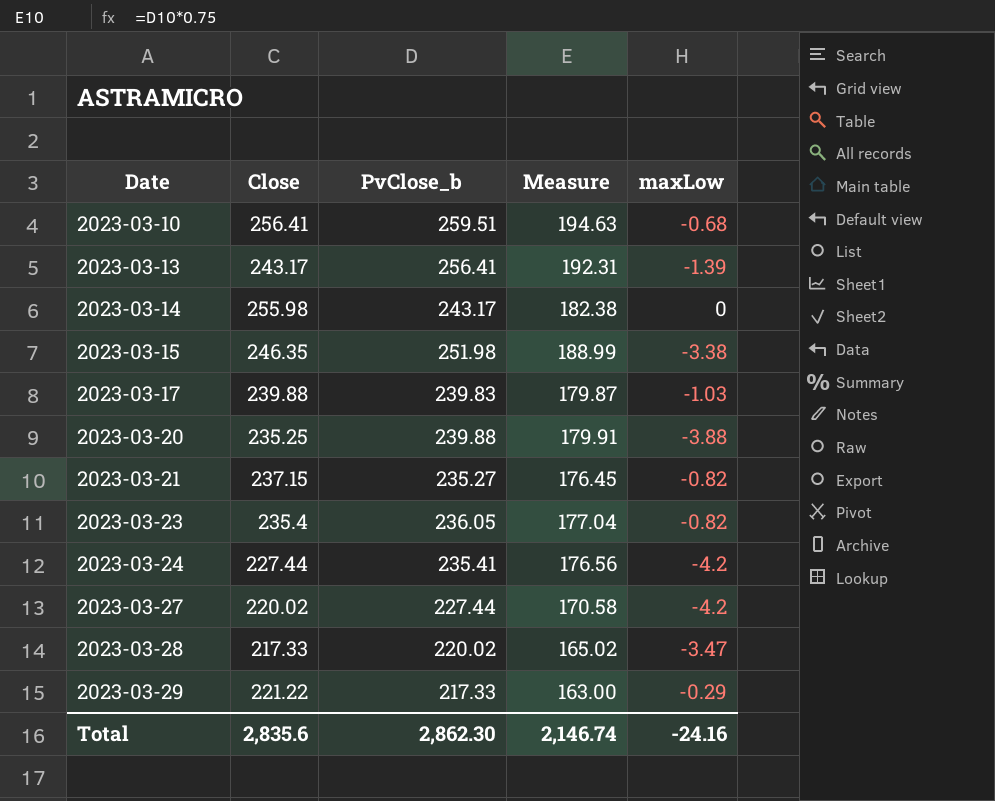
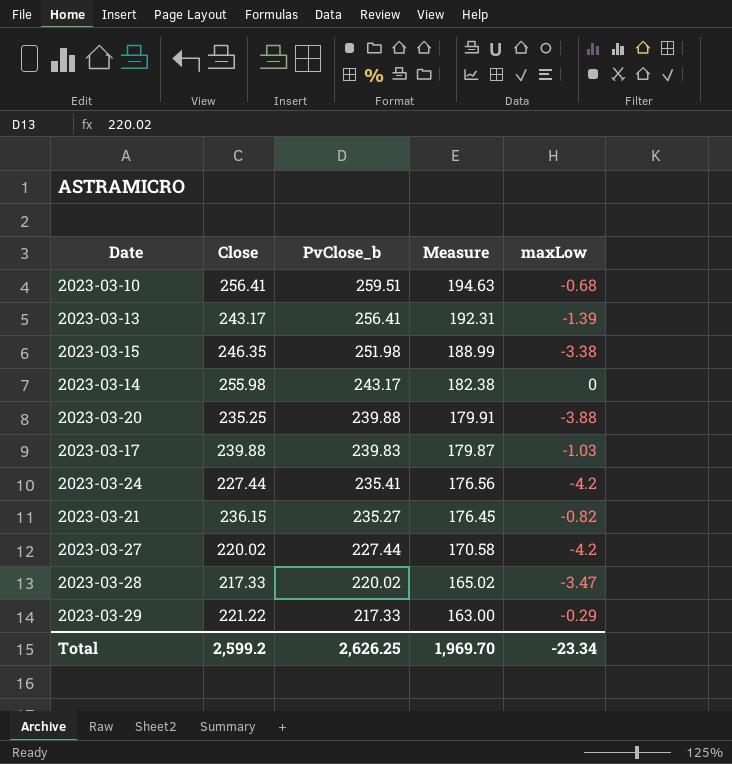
row order: Date ascending -> PvClose_b descending
row 2023-03-23: 235.4 | 236.05 | 177.04 | -0.82 -> none
2023-03-21 | Close: 237.15 -> 236.15
Total | Close: 2,835.6 -> 2,599.2
Total | PvClose_b: 2,862.30 -> 2,626.25
Total | Measure: 2,146.74 -> 1,969.70
Total | maxLow: -24.16 -> -23.34

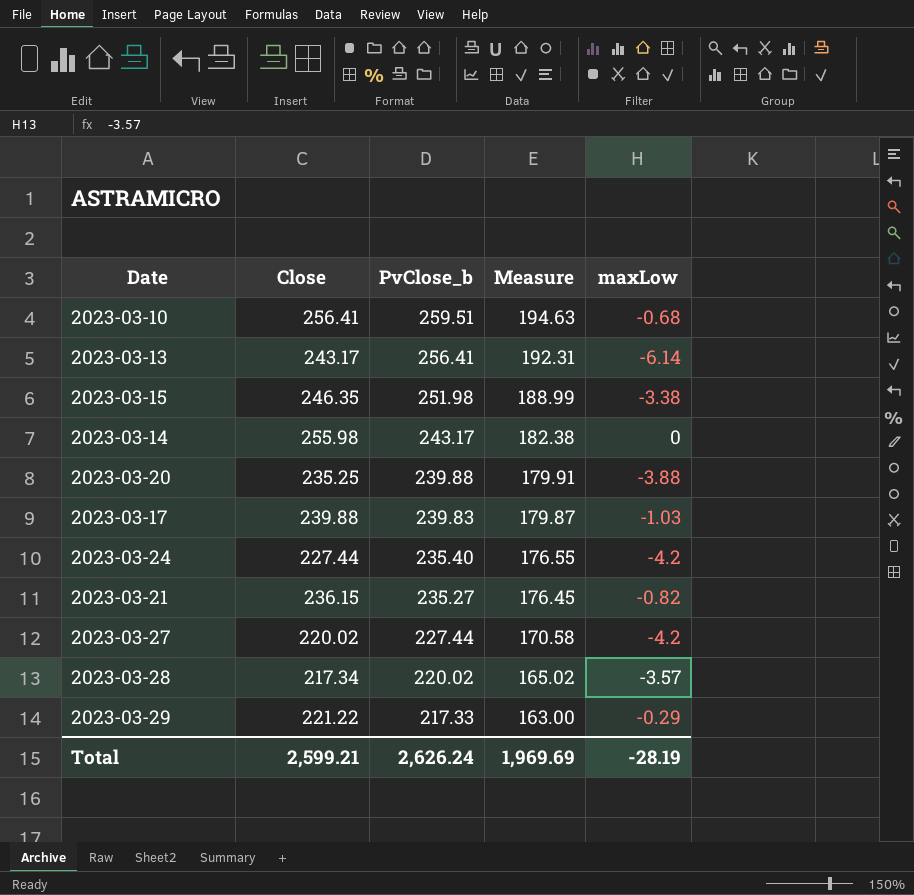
2023-03-13 | maxLow: -1.39 -> -6.14
2023-03-24 | PvClose_b: 235.41 -> 235.40
2023-03-24 | Measure: 176.56 -> 176.55
2023-03-28 | Close: 217.33 -> 217.34
2023-03-28 | maxLow: -3.47 -> -3.57
Total | Close: 2,599.2 -> 2,599.21
Total | PvClose_b: 2,626.25 -> 2,626.24
Total | Measure: 1,969.70 -> 1,969.69
Total | maxLow: -23.34 -> -28.19

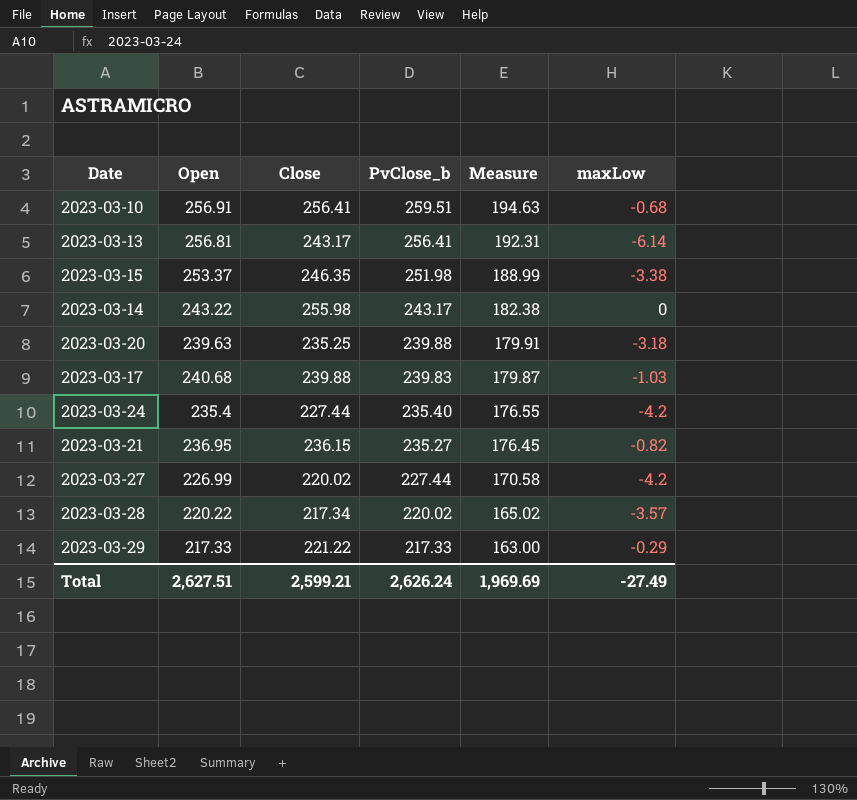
column Open | position: none -> 2
2023-03-20 | maxLow: -3.88 -> -3.18
Total | maxLow: -28.19 -> -27.49

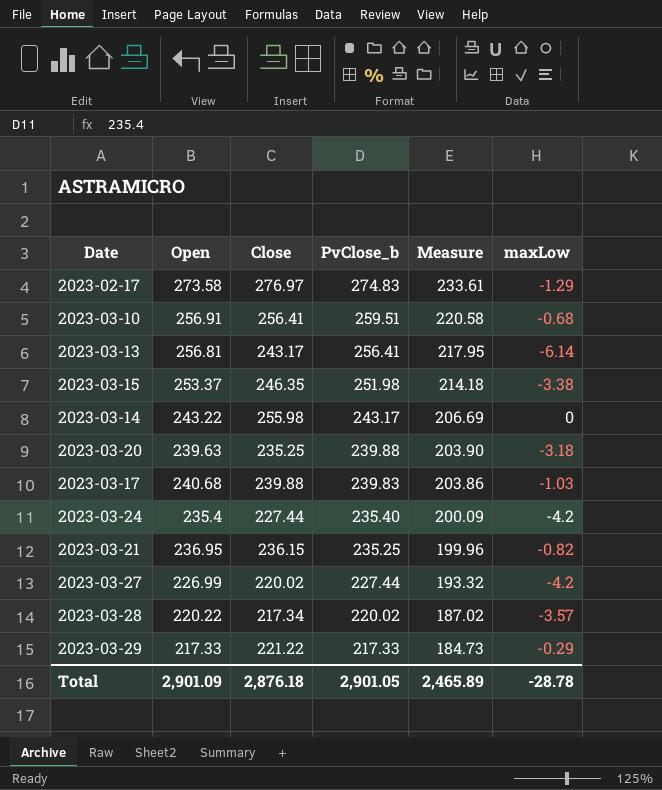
column Measure | formula: [PvClose_b] * 0.75 -> [PvClose_b] * 0.85
row 2023-02-17: none -> 273.58 | 276.97 | 274.83 | 233.61 | -1.29
2023-03-21 | PvClose_b: 235.27 -> 235.25
Total | Open: 2,627.51 -> 2,901.09
Total | Close: 2,599.21 -> 2,876.18
Total | PvClose_b: 2,626.24 -> 2,901.05
Total | Measure: 1,969.69 -> 2,465.89
Total | maxLow: -27.49 -> -28.78

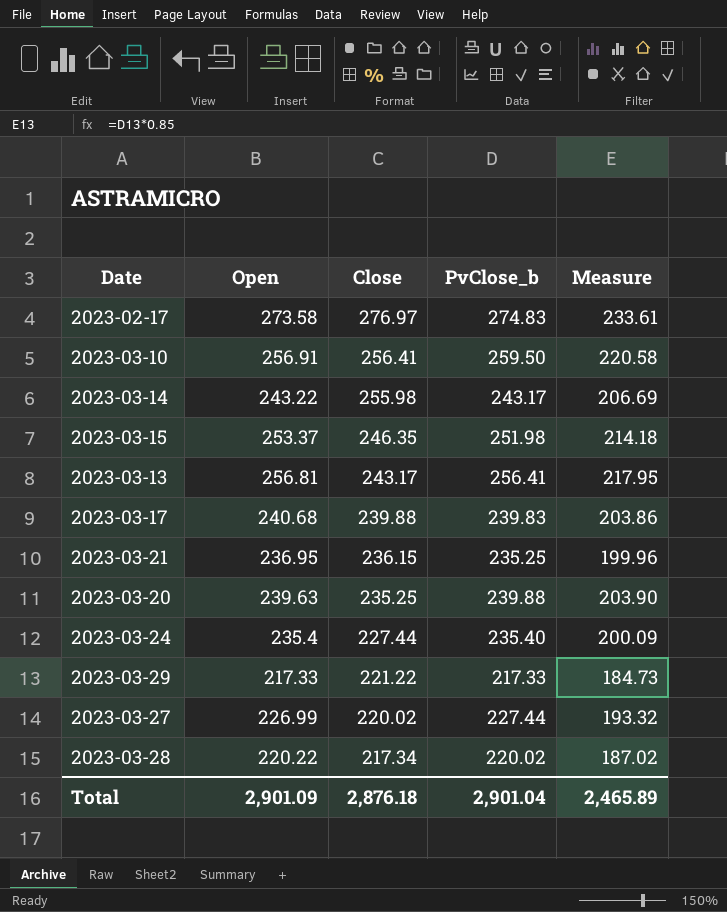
row order: PvClose_b descending -> Close descending
column maxLow | position: 6 -> none
2023-03-10 | PvClose_b: 259.51 -> 259.50
Total | PvClose_b: 2,901.05 -> 2,901.04

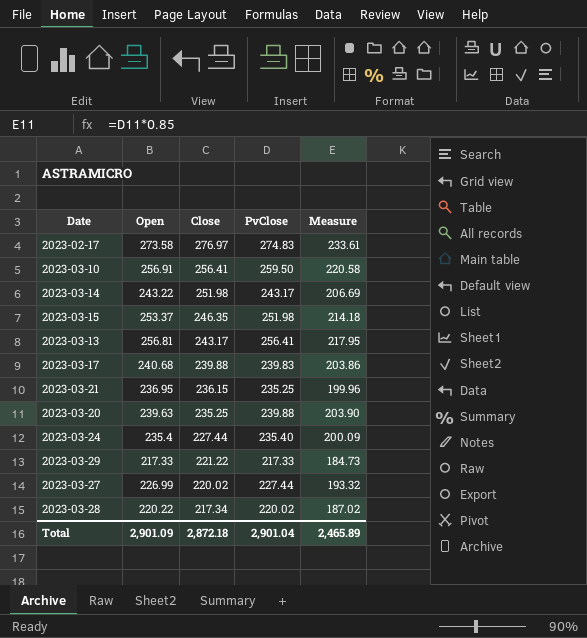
column name: PvClose_b -> PvClose
2023-03-14 | Close: 255.98 -> 251.98
Total | Close: 2,876.18 -> 2,872.18

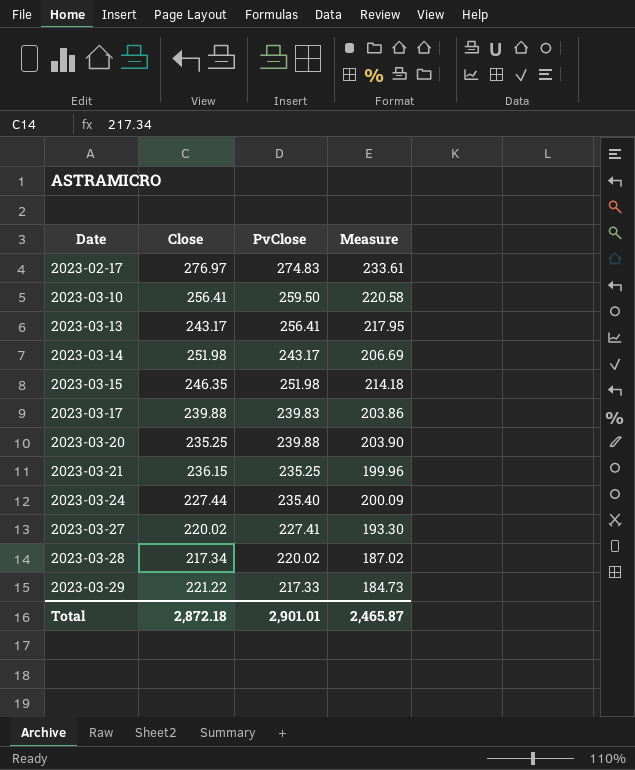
row order: Close descending -> Date ascending
column Open | position: 2 -> none
2023-03-27 | PvClose: 227.44 -> 227.41
2023-03-27 | Measure: 193.32 -> 193.30
Total | PvClose: 2,901.04 -> 2,901.01
Total | Measure: 2,465.89 -> 2,465.87

